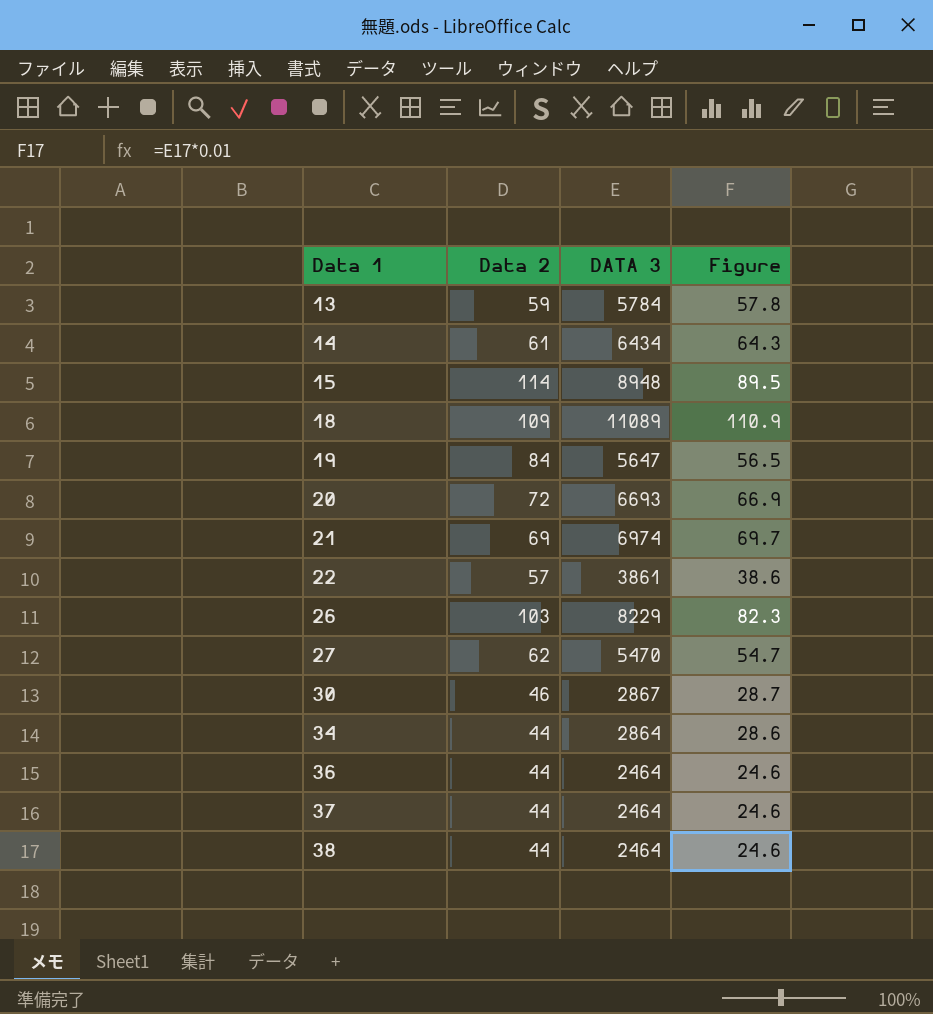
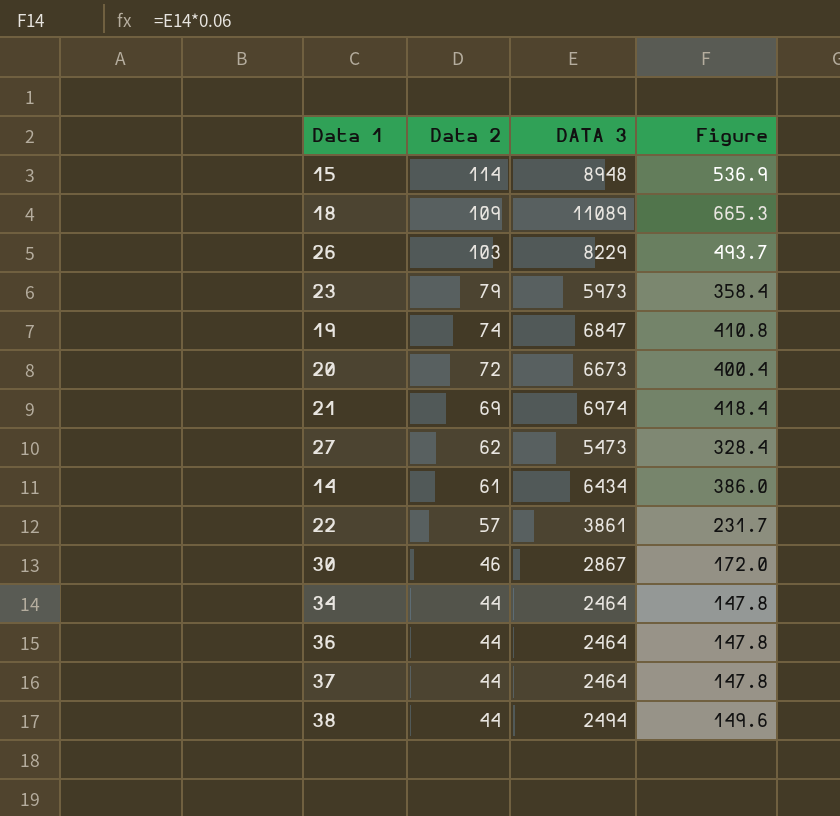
row order: Data 1 ascending -> Data 2 descending
column Figure | formula: [DATA 3] * 0.01 -> [DATA 3] * 0.06
row 13: 59 | 5784 | 57.8 -> none
row 23: none -> 79 | 5973 | 358.4
19 | Data 2: 84 -> 74
19 | DATA 3: 5647 -> 6847
20 | DATA 3: 6693 -> 6673
27 | DATA 3: 5470 -> 5473
34 | DATA 3: 2864 -> 2464
38 | DATA 3: 2464 -> 2494

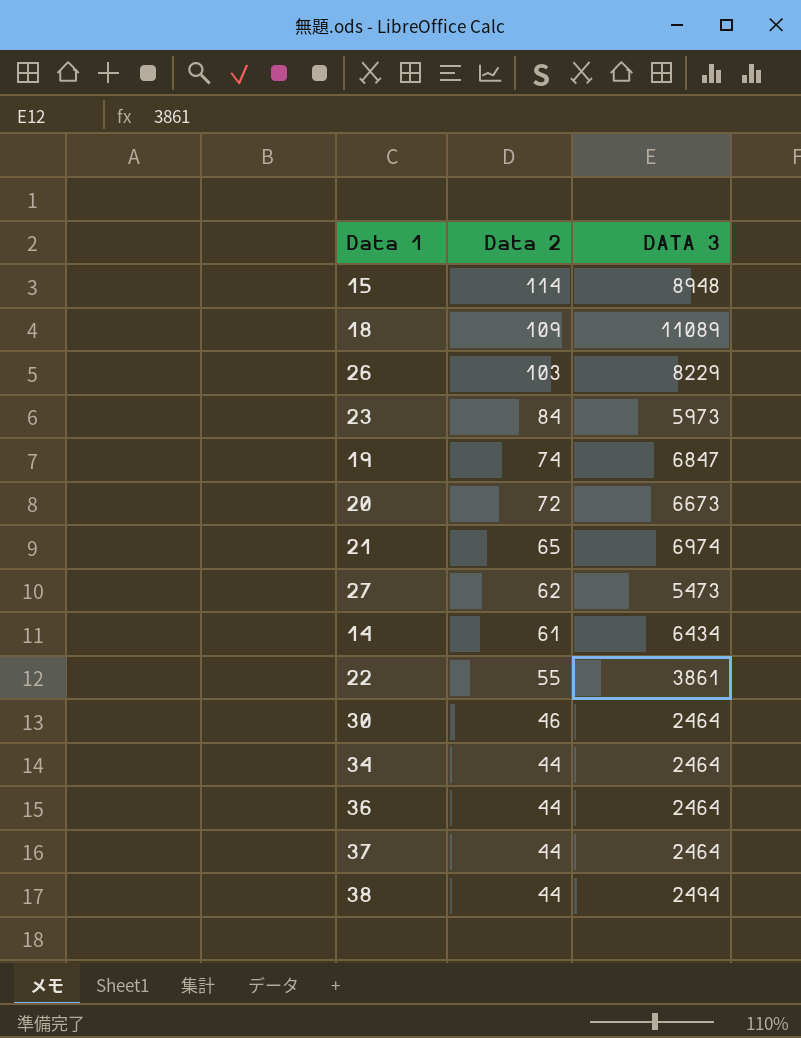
column Figure | formula: [DATA 3] * 0.06 -> none
23 | Data 2: 79 -> 84
21 | Data 2: 69 -> 65
22 | Data 2: 57 -> 55
30 | DATA 3: 2867 -> 2464

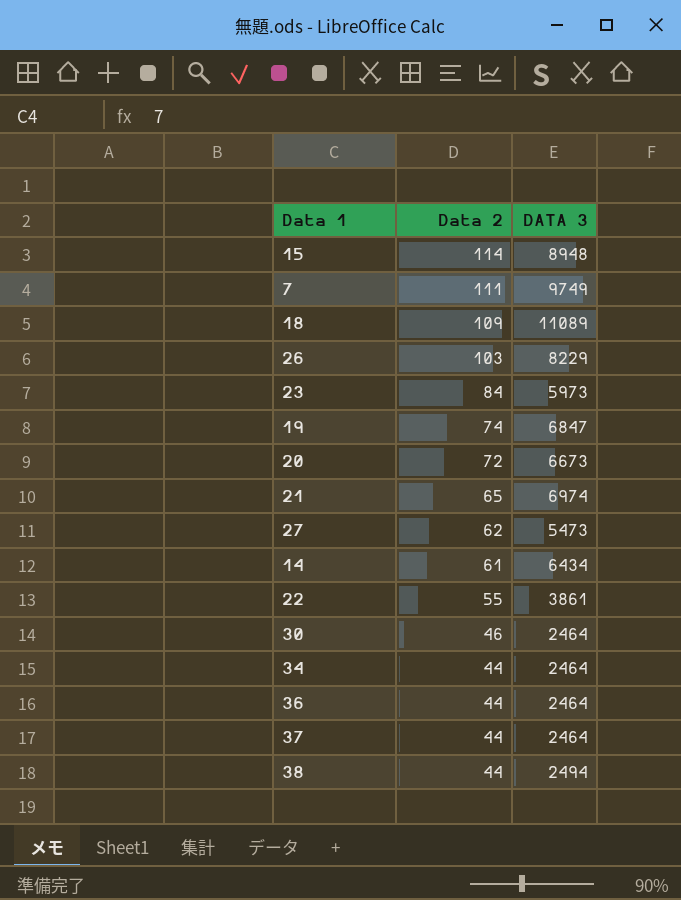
row 7: none -> 111 | 9749

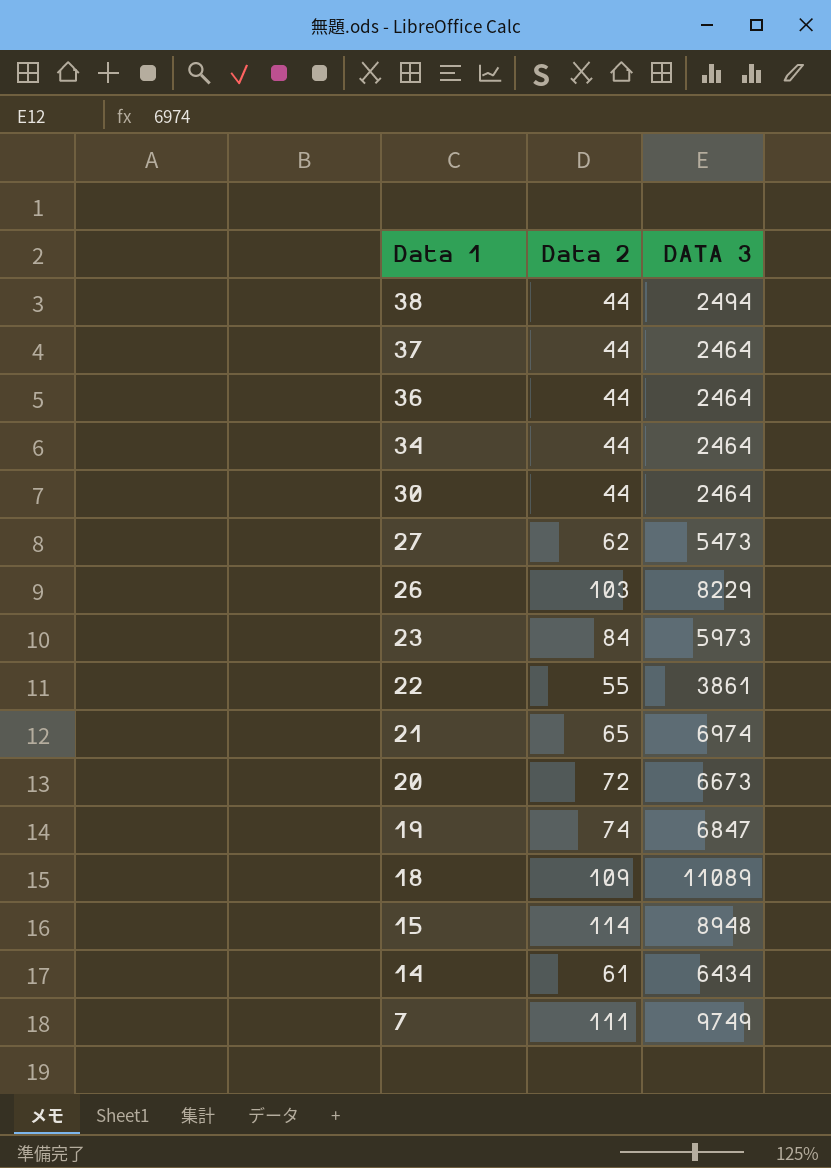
row order: Data 2 descending -> Data 1 descending
30 | Data 2: 46 -> 44

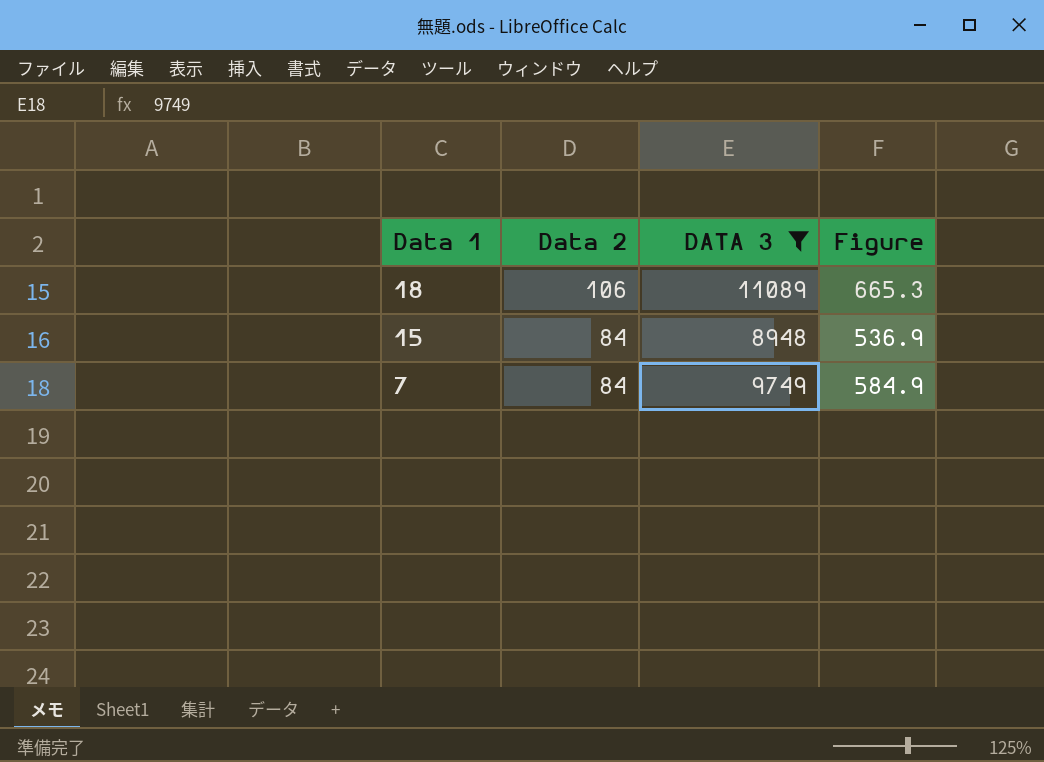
filter: none -> DATA 3 >= 8948
column Figure | formula: none -> [DATA 3] * 0.06
18 | Data 2: 109 -> 106
15 | Data 2: 114 -> 84
7 | Data 2: 111 -> 84

